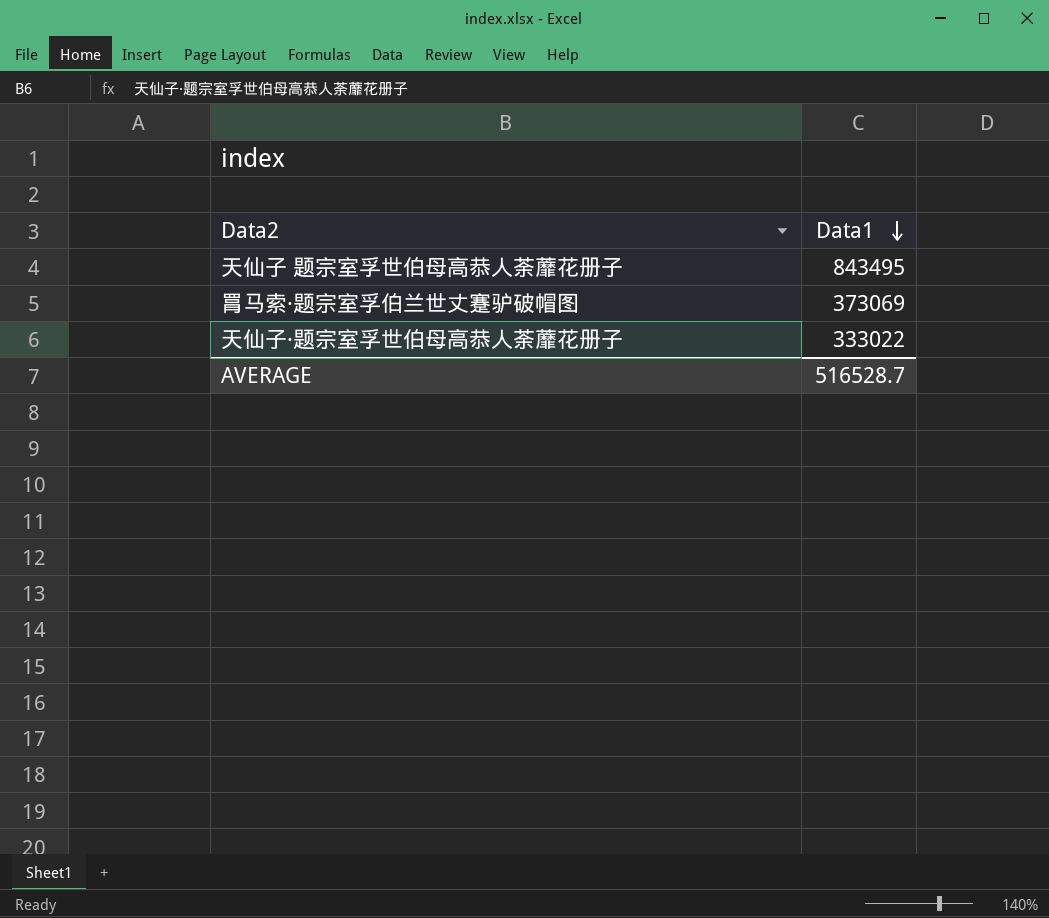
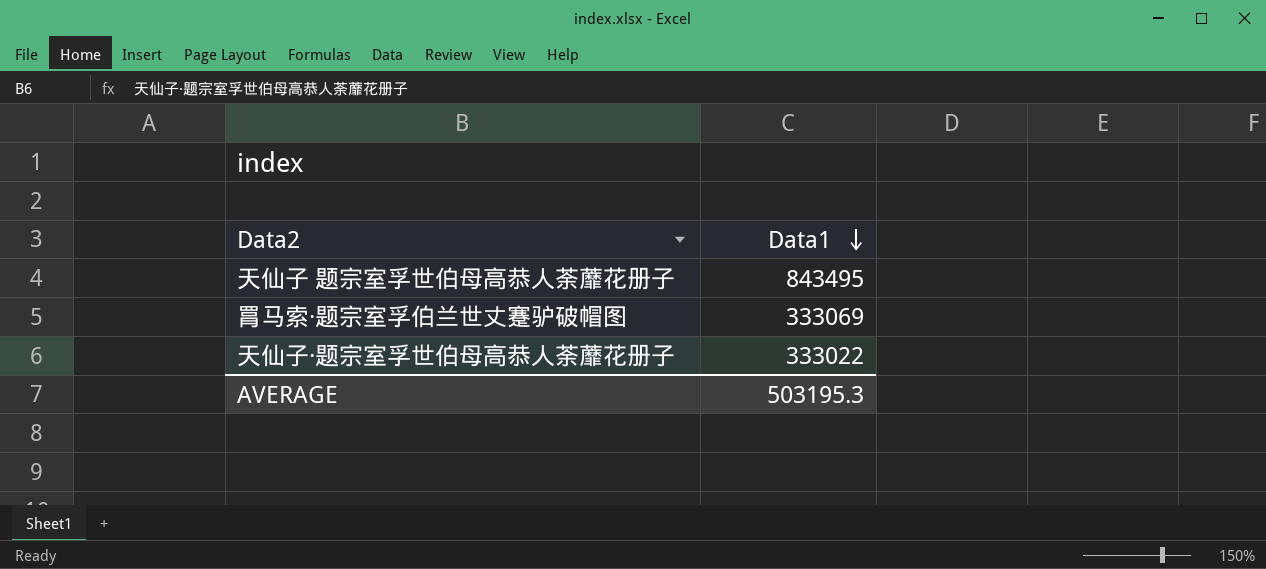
罥马索·题宗室孚伯兰世丈蹇驴破帽图 | Data1: 373069 -> 333069
AVERAGE | Data1: 516528.7 -> 503195.3

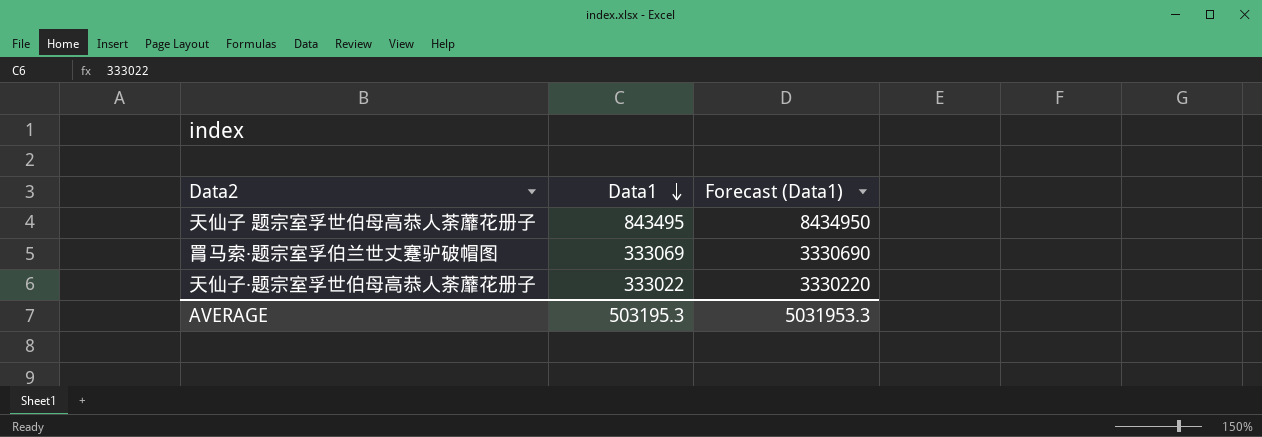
column Forecast (Data1) | formula: none -> [Data1] * 10

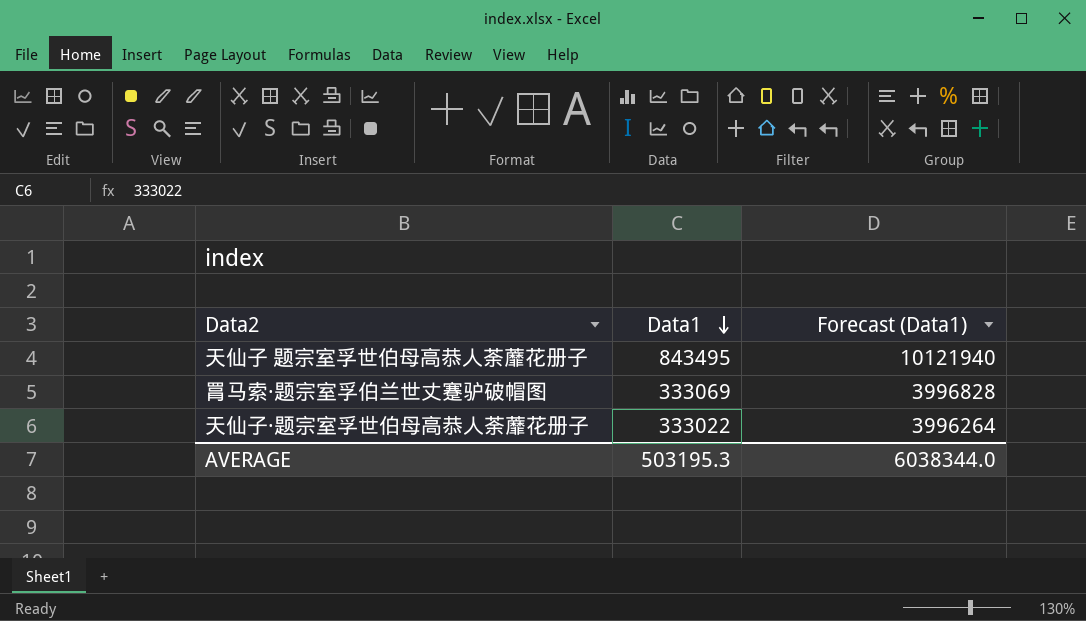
column Forecast (Data1) | formula: [Data1] * 10 -> [Data1] * 12
AVERAGE | Forecast (Data1): 5031953.3 -> 6038344.0

